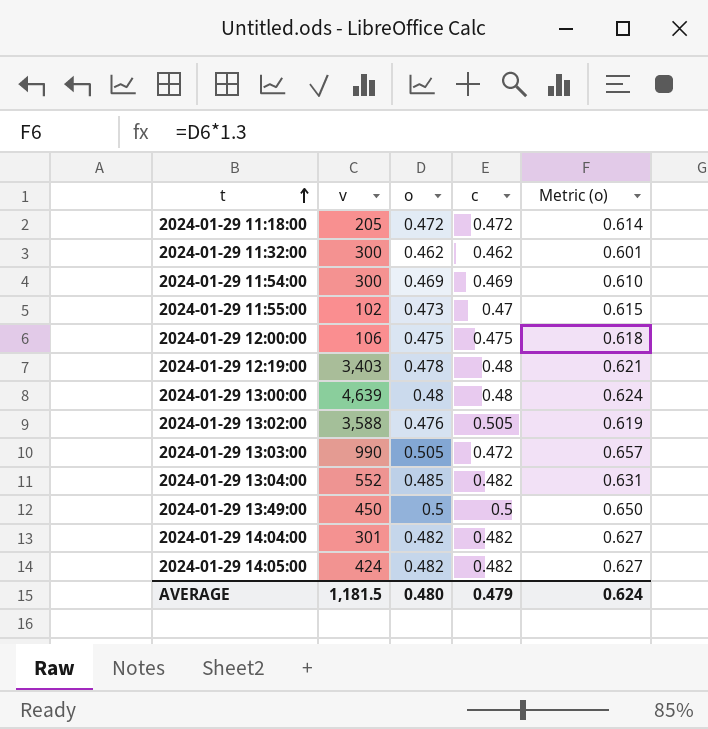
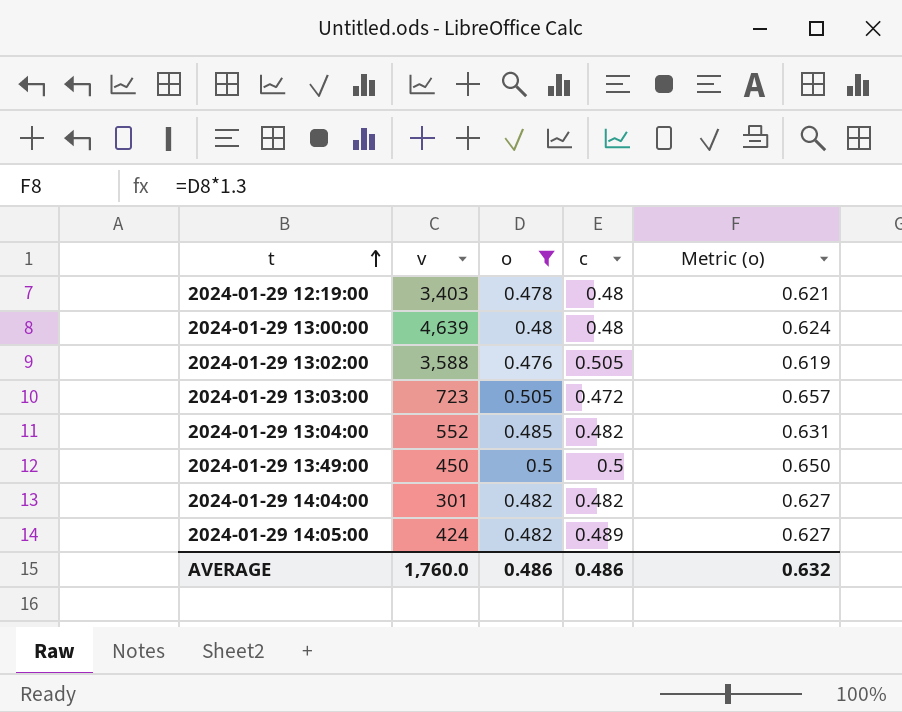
filter: none -> o >= 0.476
2024-01-29 13:03:00 | v: 990 -> 723
2024-01-29 14:05:00 | c: 0.482 -> 0.489
AVERAGE | v: 1,181.5 -> 1,760.0
AVERAGE | o: 0.480 -> 0.486
AVERAGE | c: 0.479 -> 0.486
AVERAGE | Metric (o): 0.624 -> 0.632

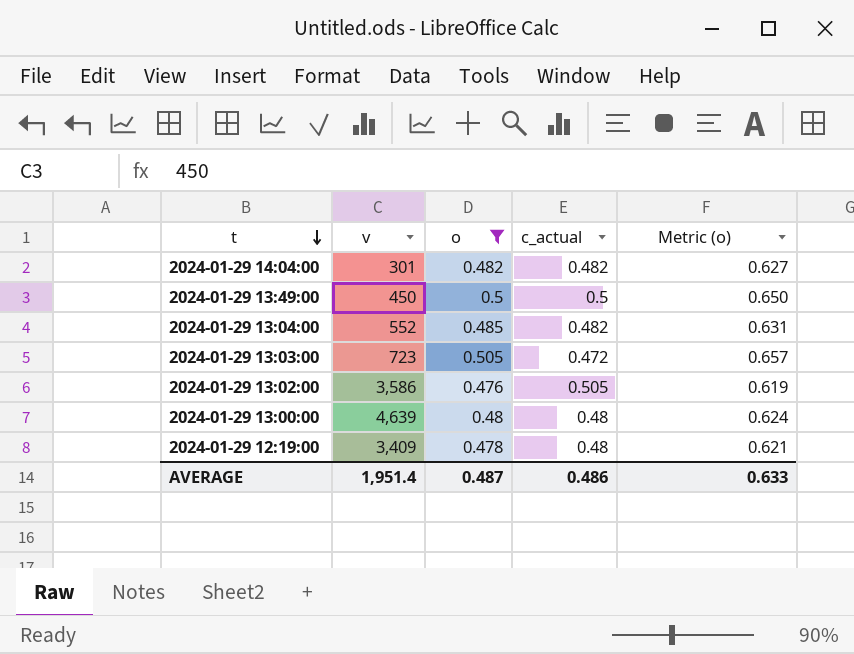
row order: t ascending -> t descending
column name: c -> c_actual
row 2024-01-29 14:05:00: 424 | 0.482 | 0.489 | 0.627 -> none
2024-01-29 13:02:00 | v: 3,588 -> 3,586
2024-01-29 12:19:00 | v: 3,403 -> 3,409
AVERAGE | v: 1,760.0 -> 1,951.4
AVERAGE | o: 0.486 -> 0.487
AVERAGE | Metric (o): 0.632 -> 0.633

